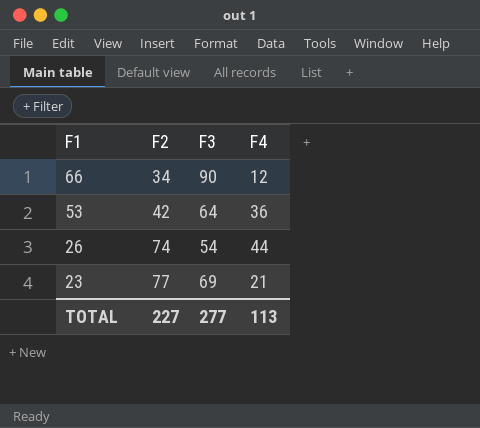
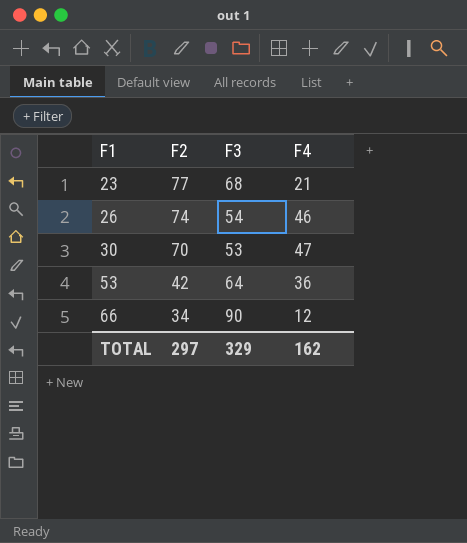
row order: F1 descending -> F1 ascending
23 | F3: 69 -> 68
26 | F4: 44 -> 46
row 30: none -> 70 | 53 | 47
TOTAL | F2: 227 -> 297
TOTAL | F3: 277 -> 329
TOTAL | F4: 113 -> 162

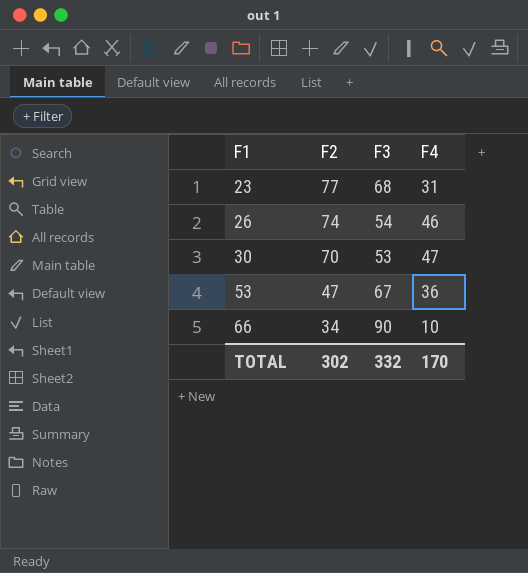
23 | F4: 21 -> 31
53 | F2: 42 -> 47
53 | F3: 64 -> 67
66 | F4: 12 -> 10
TOTAL | F2: 297 -> 302
TOTAL | F3: 329 -> 332
TOTAL | F4: 162 -> 170

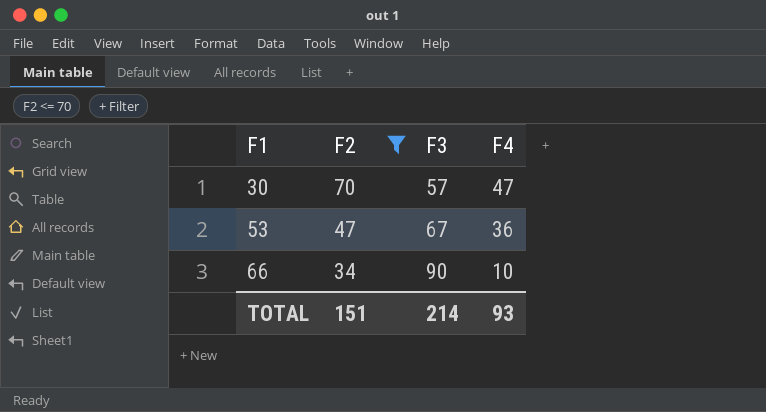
filter: none -> F2 <= 70
30 | F3: 53 -> 57
TOTAL | F2: 302 -> 151
TOTAL | F3: 332 -> 214
TOTAL | F4: 170 -> 93

